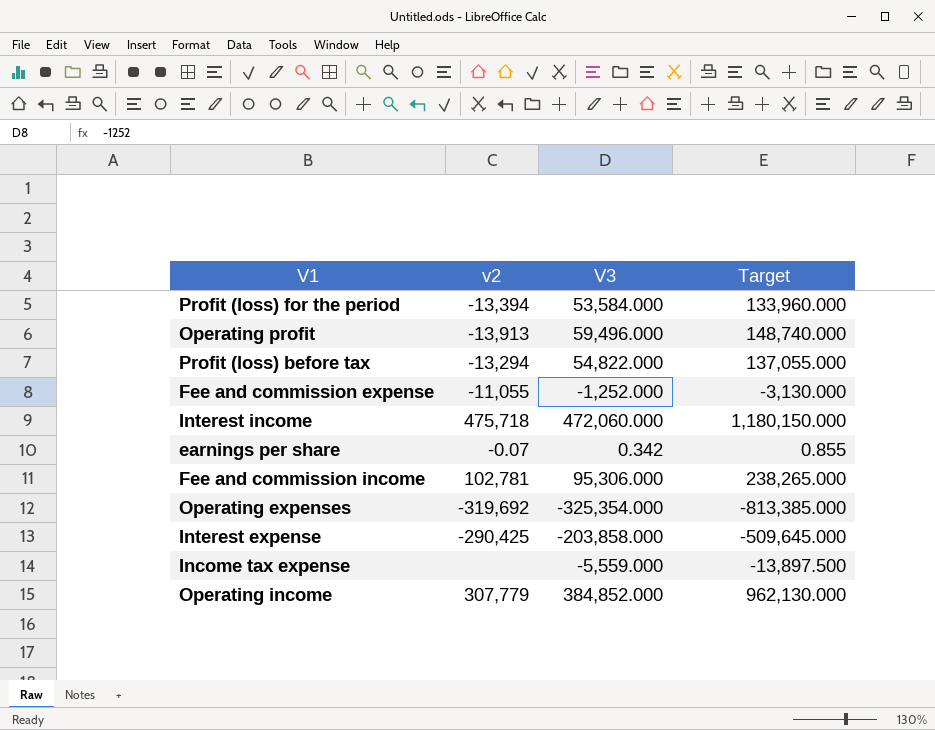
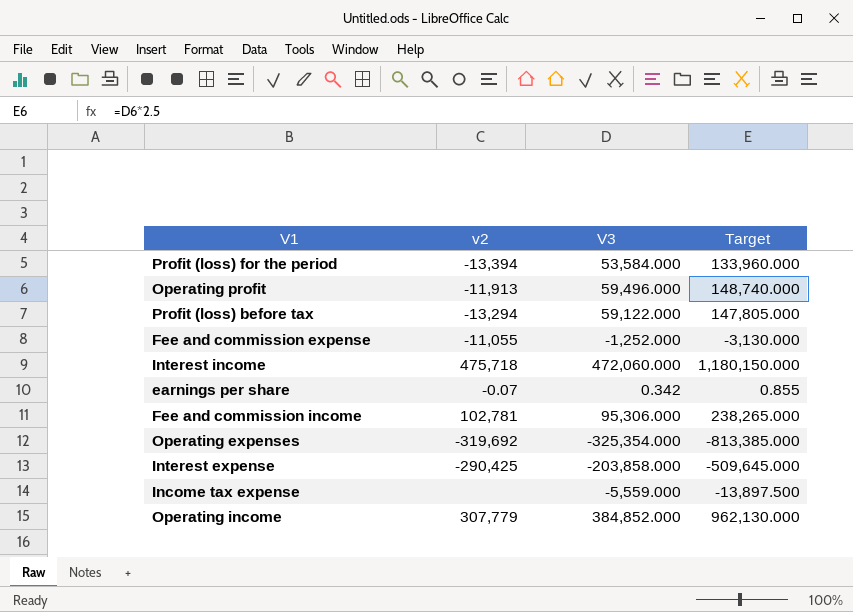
Operating profit | v2: -13,913 -> -11,913
Profit (loss) before tax | V3: 54,822.000 -> 59,122.000
Profit (loss) before tax | Target: 137,055.000 -> 147,805.000

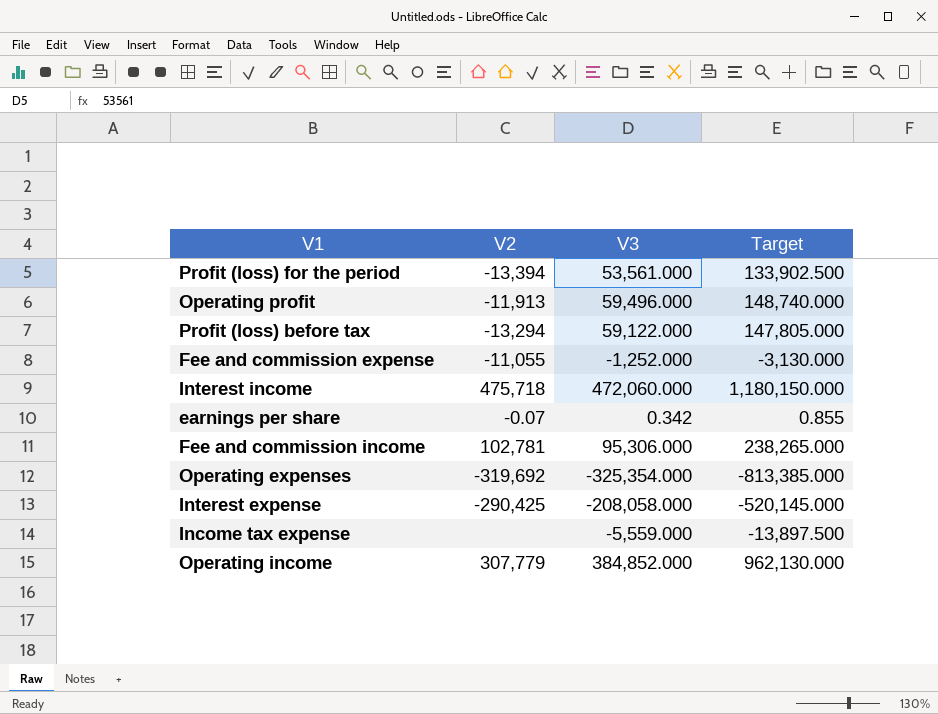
column name: v2 -> V2
Profit (loss) for the period | V3: 53,584.000 -> 53,561.000
Profit (loss) for the period | Target: 133,960.000 -> 133,902.500
Interest expense | V3: -203,858.000 -> -208,058.000
Interest expense | Target: -509,645.000 -> -520,145.000

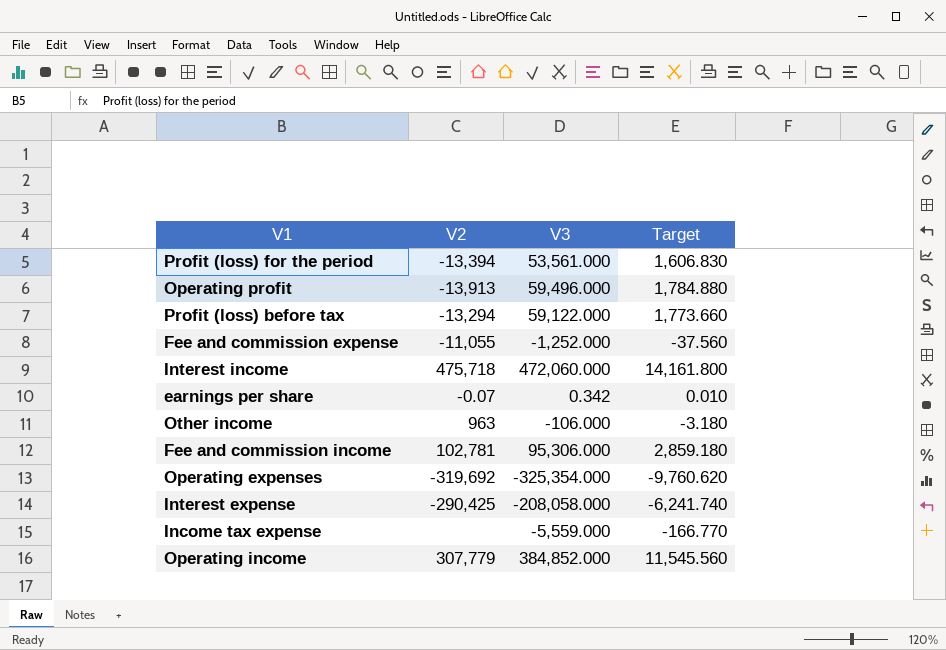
column Target | formula: [V3] * 2.5 -> [V3] * 0.03
Operating profit | V2: -11,913 -> -13,913
row Other income: none -> 963 | -106.000 | -3.180

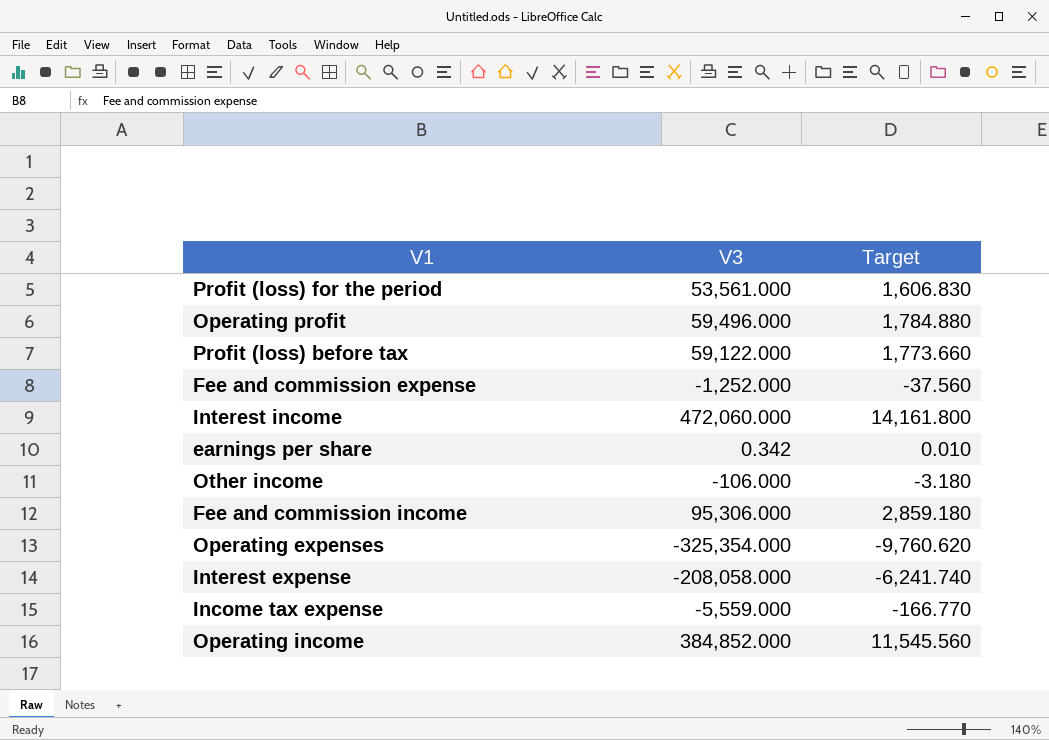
column V2 | position: 2 -> none

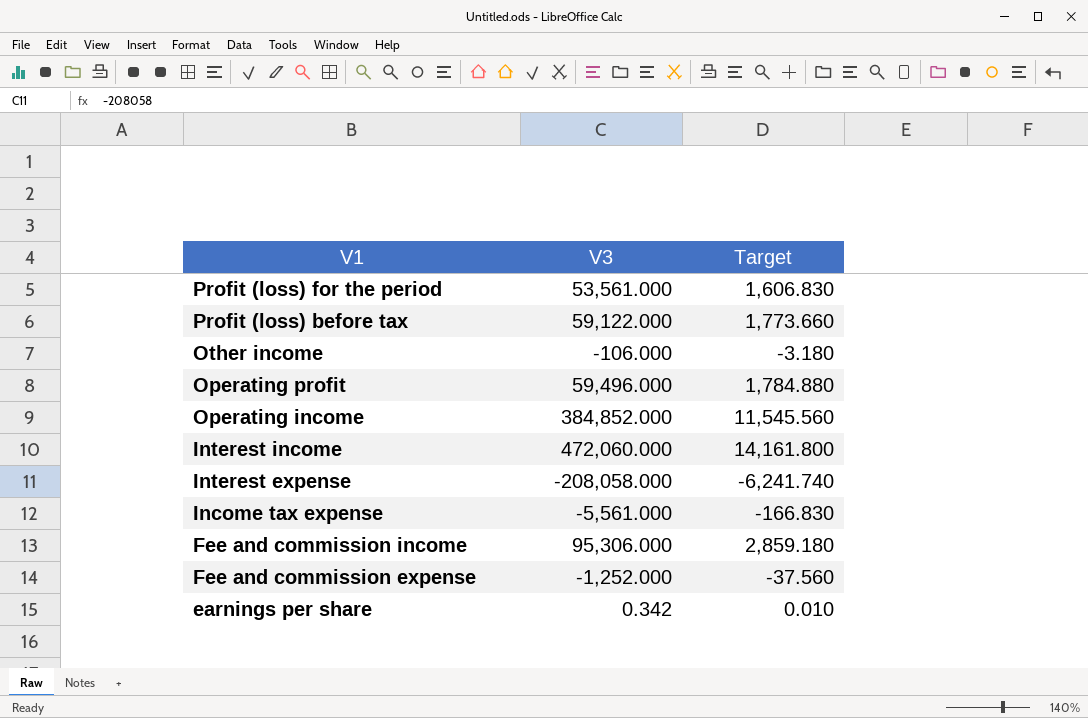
row order: none -> V1 descending
row Operating expenses: -325,354.000 | -9,760.620 -> none
Income tax expense | V3: -5,559.000 -> -5,561.000
Income tax expense | Target: -166.770 -> -166.830

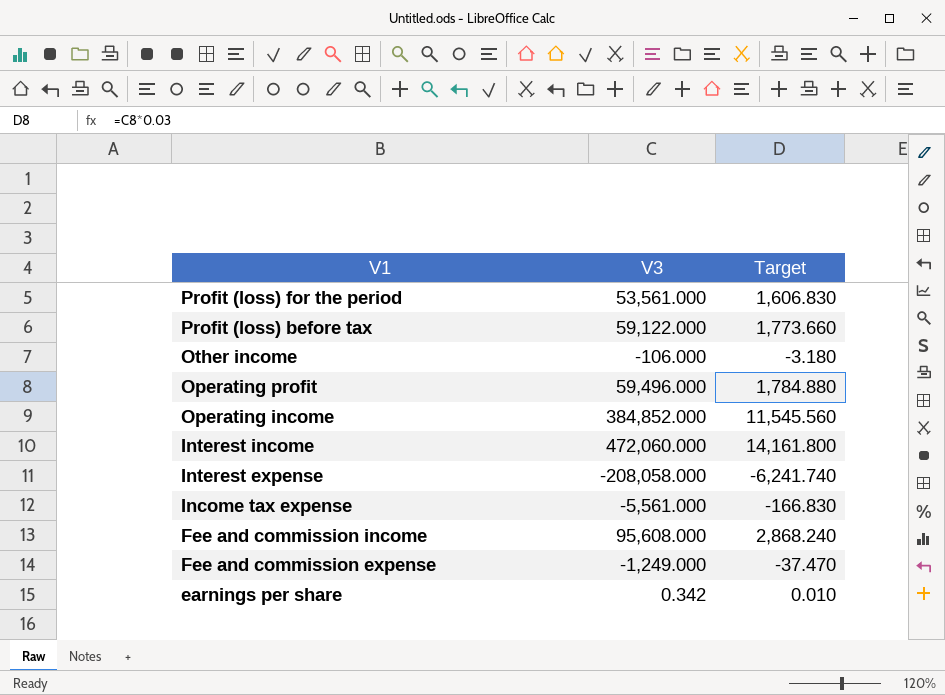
Fee and commission income | V3: 95,306.000 -> 95,608.000
Fee and commission income | Target: 2,859.180 -> 2,868.240
Fee and commission expense | V3: -1,252.000 -> -1,249.000
Fee and commission expense | Target: -37.560 -> -37.470

